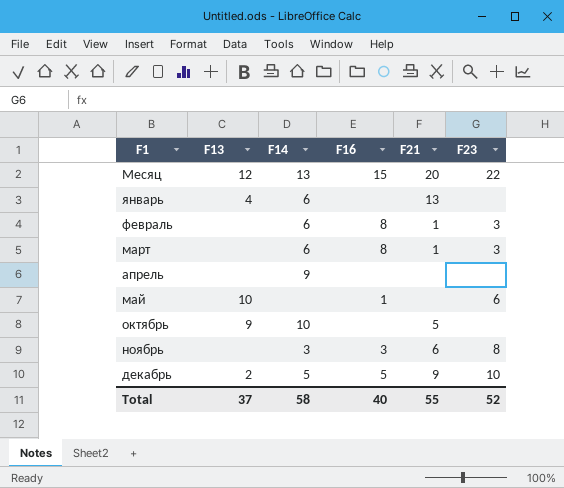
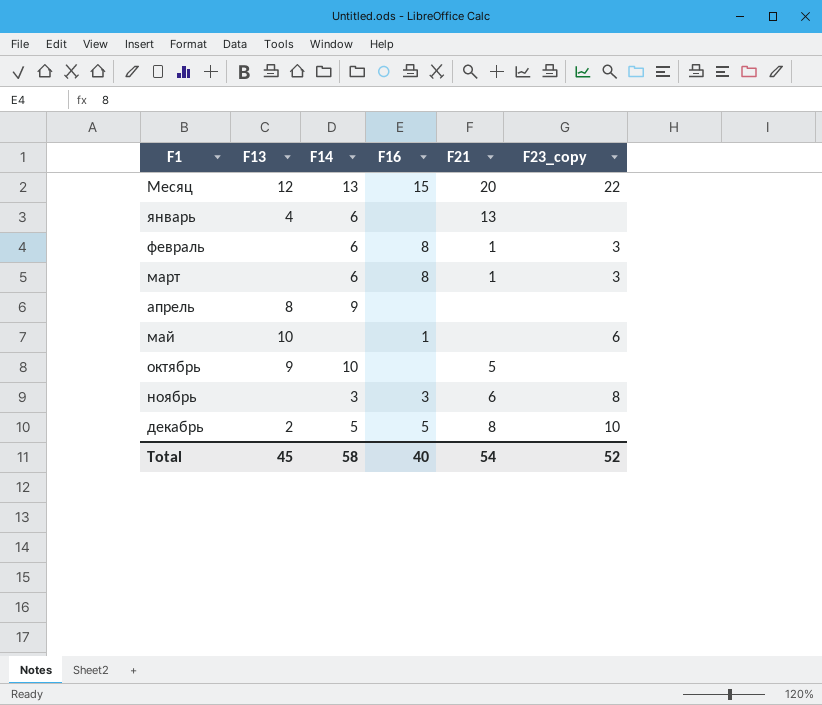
column name: F23 -> F23_copy
апрель | F13: none -> 8
декабрь | F21: 9 -> 8
Total | F13: 37 -> 45
Total | F21: 55 -> 54

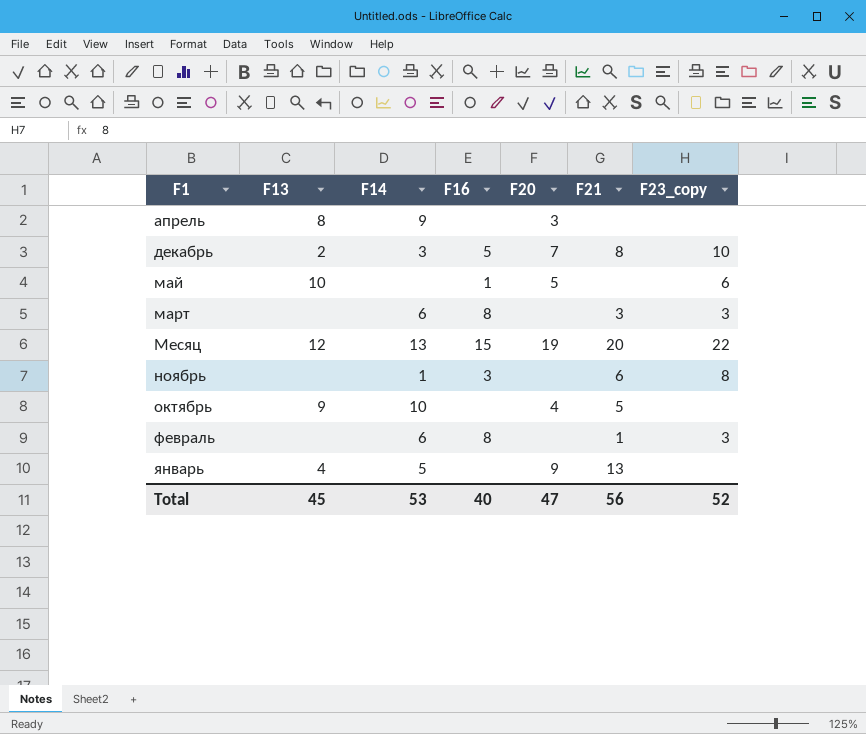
row order: none -> F1 ascending
column F20 | position: none -> 5
декабрь | F14: 5 -> 3
март | F21: 1 -> 3
ноябрь | F14: 3 -> 1
январь | F14: 6 -> 5
Total | F14: 58 -> 53
Total | F21: 54 -> 56

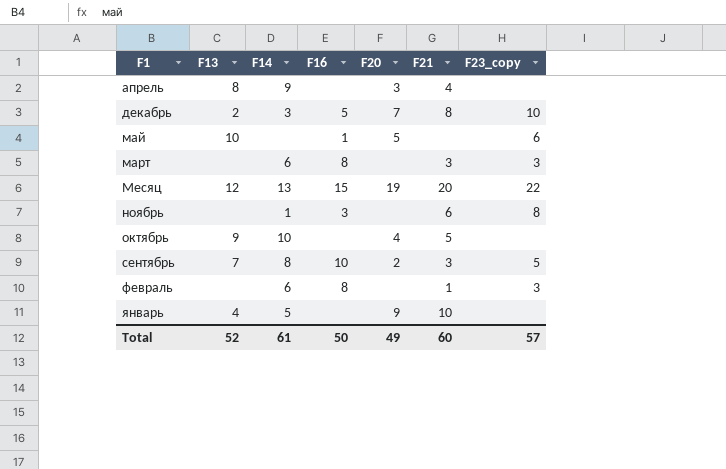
апрель | F21: none -> 4
row сентябрь: none -> 7 | 8 | 10 | 2 | 3 | 5
январь | F21: 13 -> 10
Total | F13: 45 -> 52
Total | F14: 53 -> 61
Total | F16: 40 -> 50
Total | F20: 47 -> 49
Total | F21: 56 -> 60
Total | F23_copy: 52 -> 57

